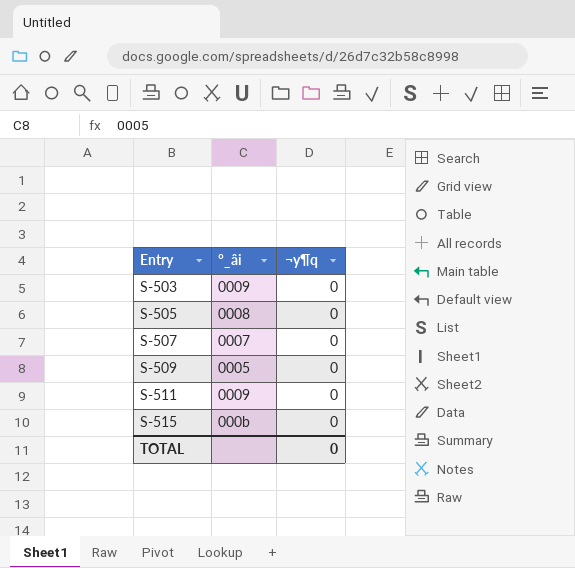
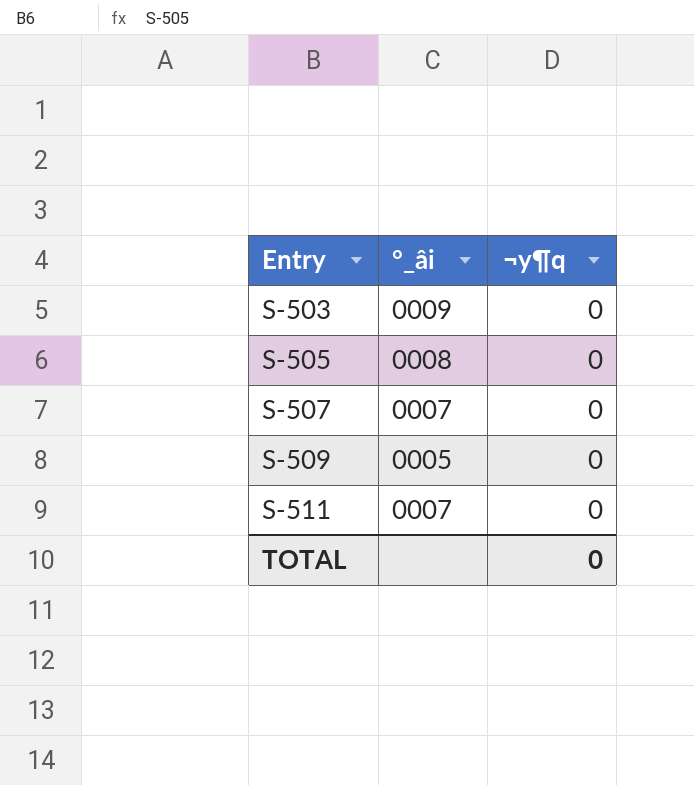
row S-515: 000b | 0 -> none
S-511 | °_âi: 0009 -> 0007

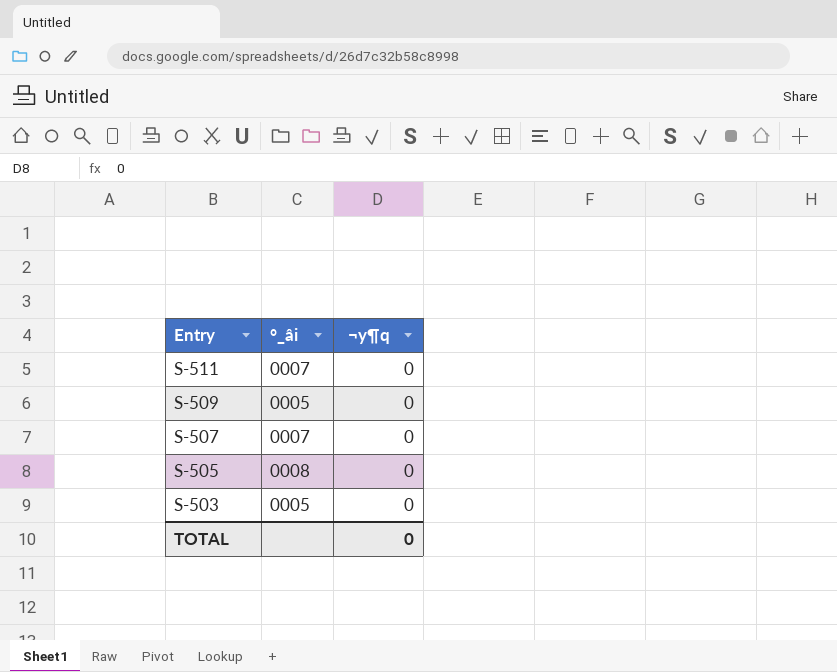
row order: Entry ascending -> Entry descending
S-503 | °_âi: 0009 -> 0005

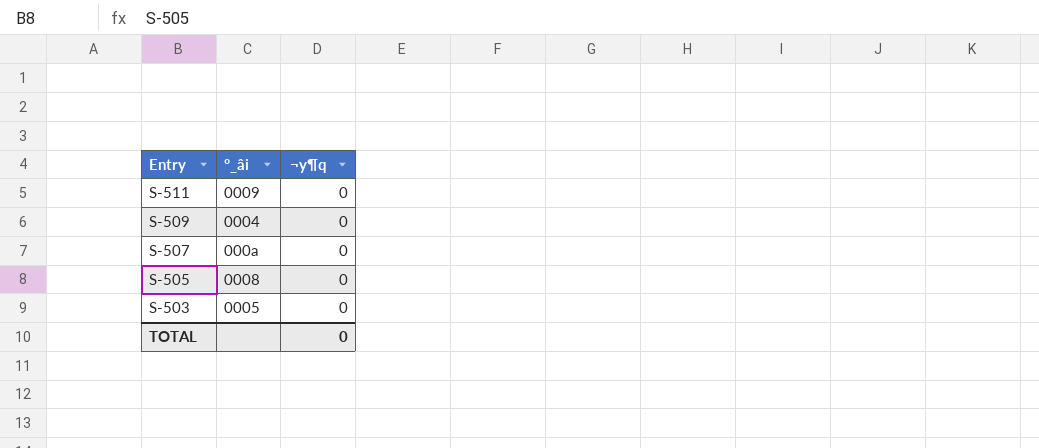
S-511 | °_âi: 0007 -> 0009
S-509 | °_âi: 0005 -> 0004
S-507 | °_âi: 0007 -> 000a

